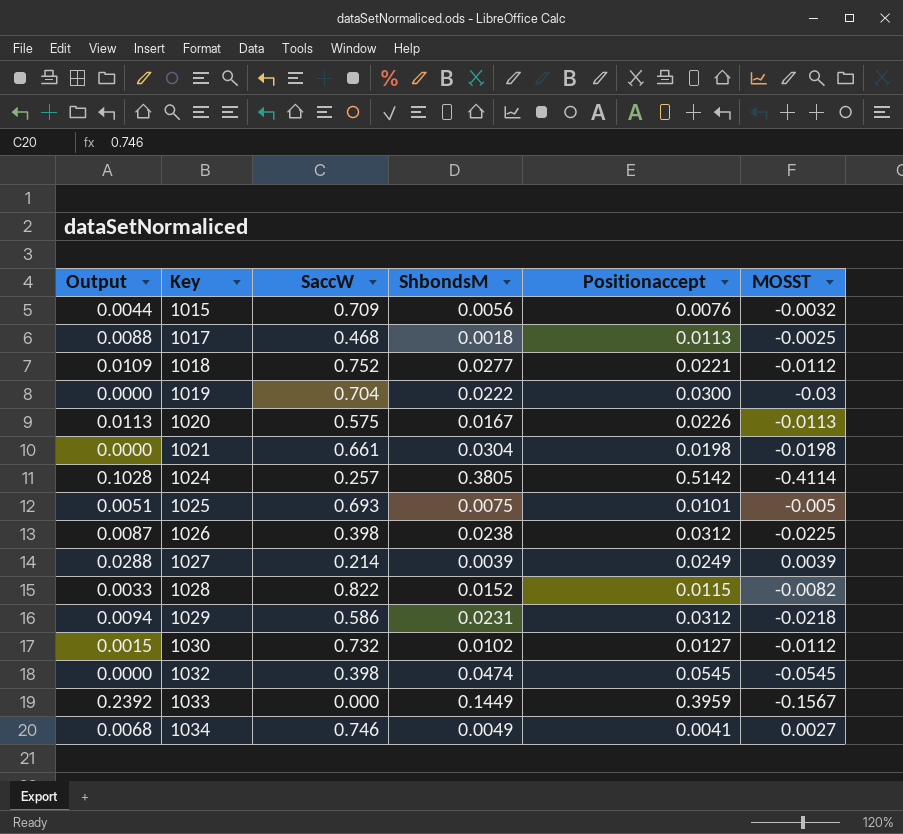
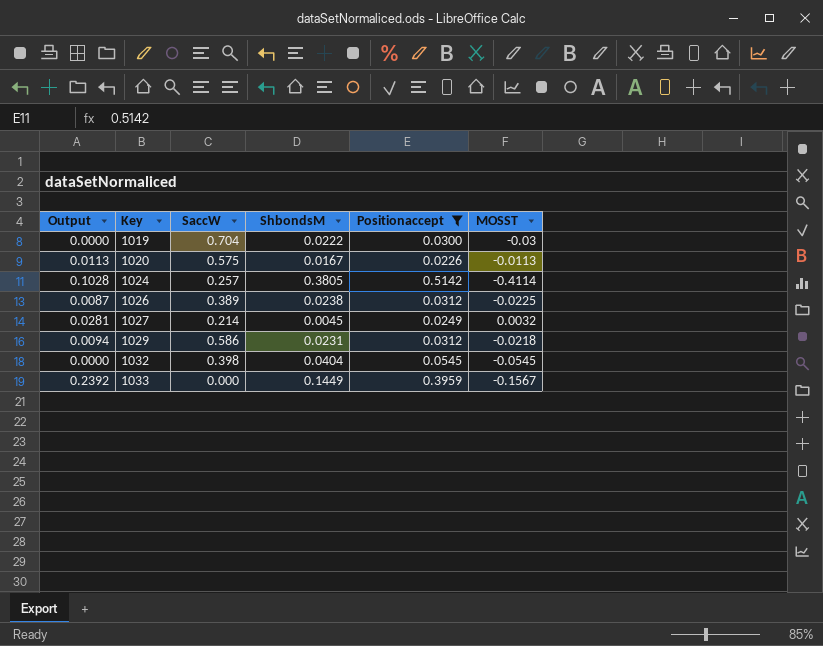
filter: none -> Positionaccept >= 0.0226
1026 | SaccW: 0.398 -> 0.389
1027 | Output: 0.0288 -> 0.0281
1027 | ShbondsM: 0.0039 -> 0.0045
1027 | MOSST: 0.0039 -> 0.0032
1032 | ShbondsM: 0.0474 -> 0.0404

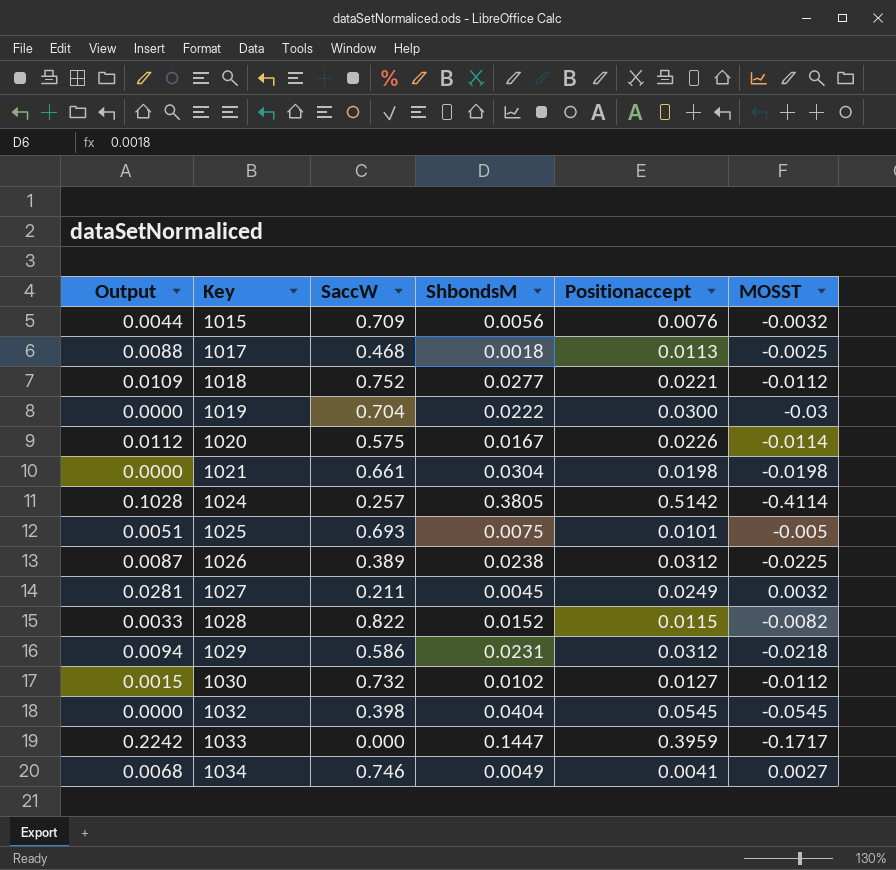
filter: Positionaccept >= 0.0226 -> none
1020 | Output: 0.0113 -> 0.0112
1020 | MOSST: -0.0113 -> -0.0114
1027 | SaccW: 0.214 -> 0.211
1033 | Output: 0.2392 -> 0.2242
1033 | ShbondsM: 0.1449 -> 0.1447
1033 | MOSST: -0.1567 -> -0.1717

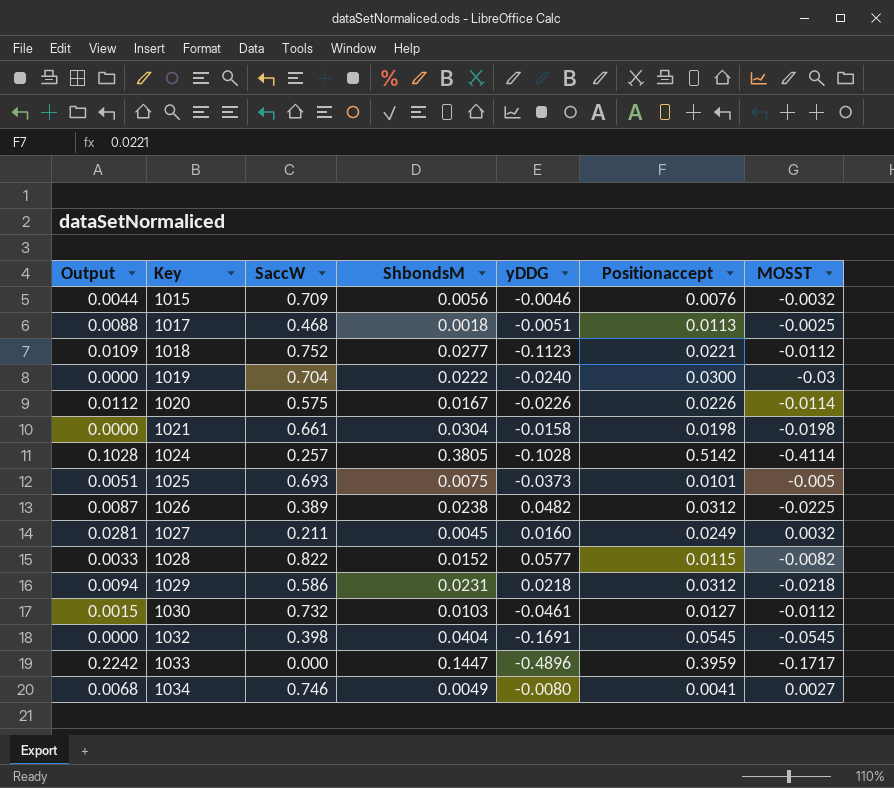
column yDDG | position: none -> 5
1030 | ShbondsM: 0.0102 -> 0.0103

